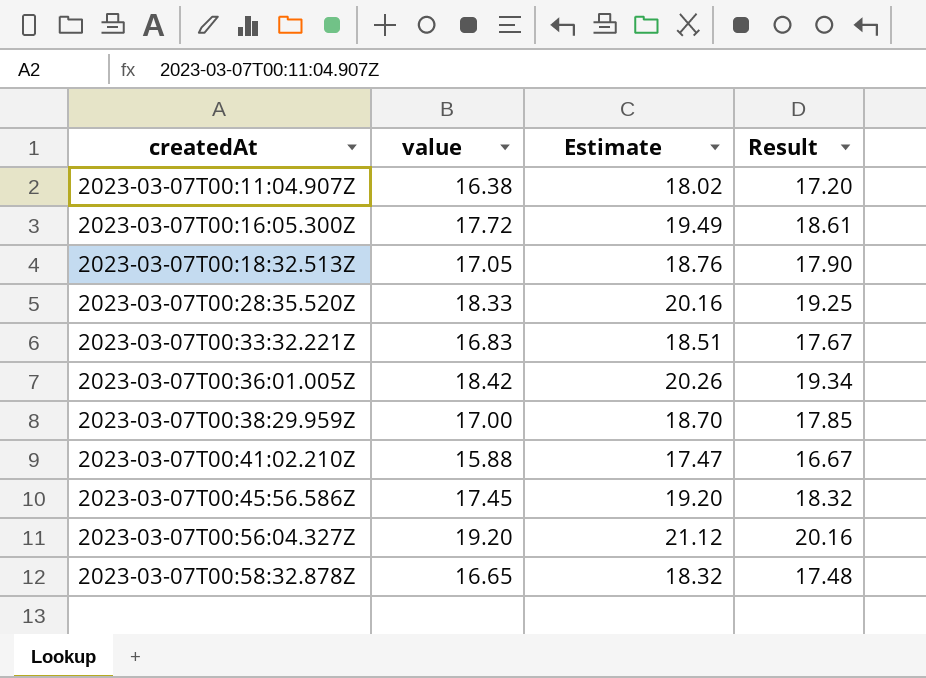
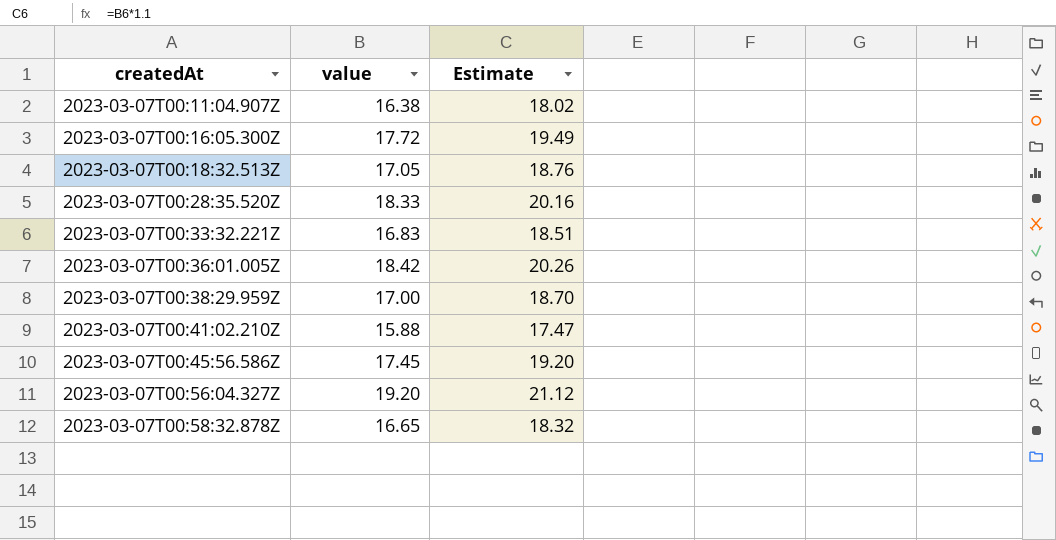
column Result | formula: [value] * 1.05 -> none

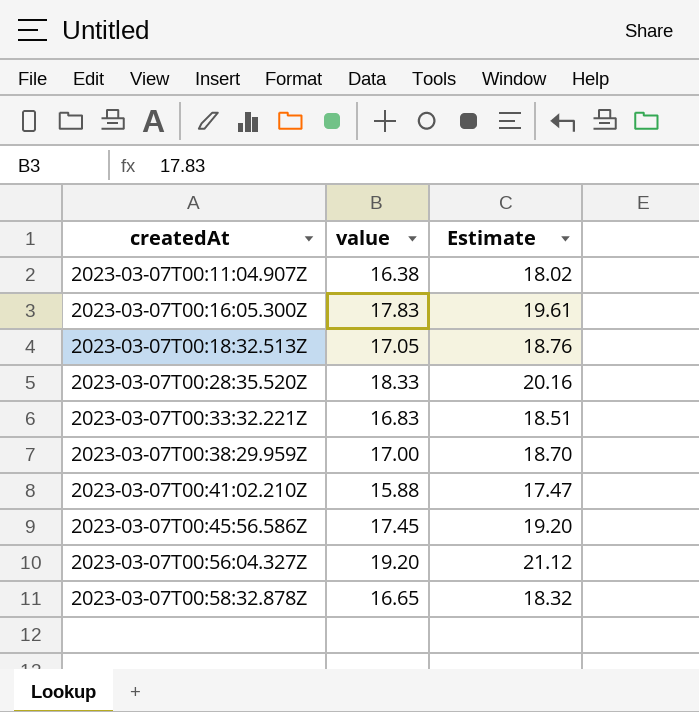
row 2023-03-07T00:36:01.005Z: 18.42 | 20.26 -> none
2023-03-07T00:16:05.300Z | value: 17.72 -> 17.83
2023-03-07T00:16:05.300Z | Estimate: 19.49 -> 19.61

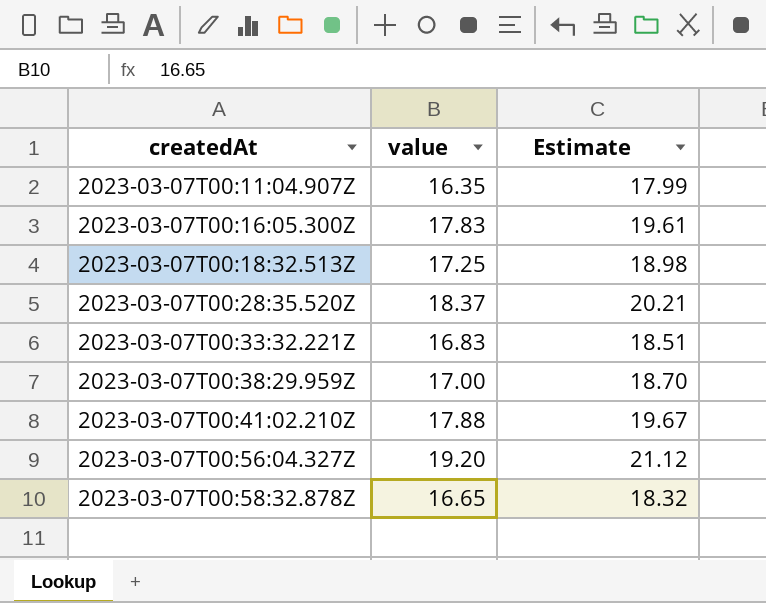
row 2023-03-07T00:45:56.586Z: 17.45 | 19.20 -> none
2023-03-07T00:11:04.907Z | value: 16.38 -> 16.35
2023-03-07T00:11:04.907Z | Estimate: 18.02 -> 17.99
2023-03-07T00:18:32.513Z | value: 17.05 -> 17.25
2023-03-07T00:18:32.513Z | Estimate: 18.76 -> 18.98
2023-03-07T00:28:35.520Z | value: 18.33 -> 18.37
2023-03-07T00:28:35.520Z | Estimate: 20.16 -> 20.21
2023-03-07T00:41:02.210Z | value: 15.88 -> 17.88
2023-03-07T00:41:02.210Z | Estimate: 17.47 -> 19.67

